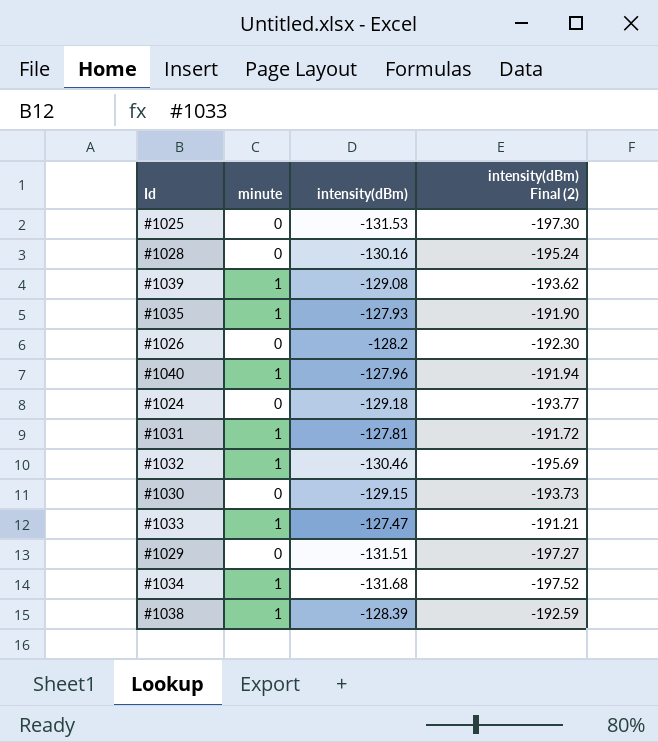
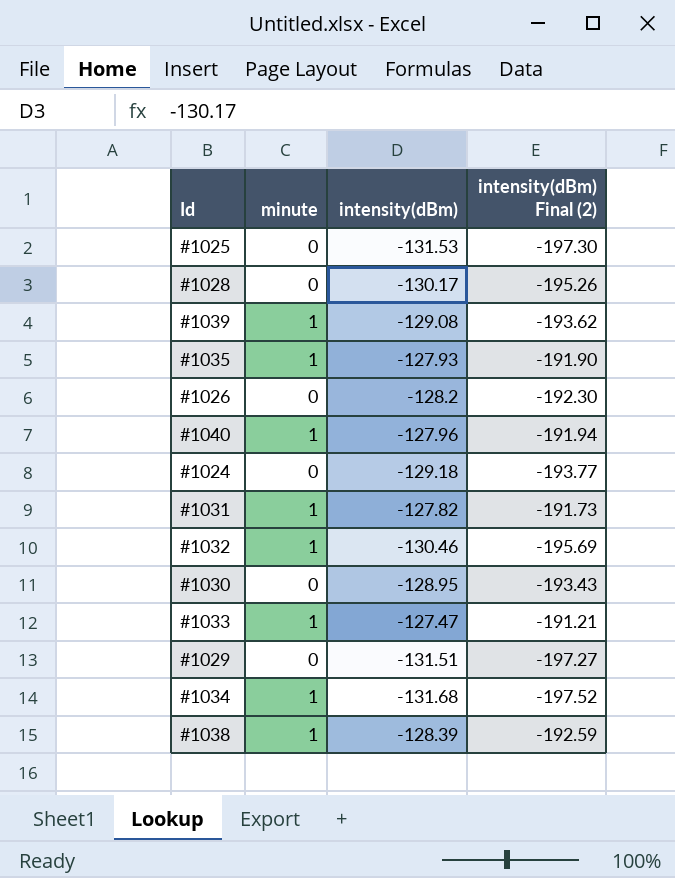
#1028 | intensity(dBm): -130.16 -> -130.17
#1028 | intensity(dBm) Final (2): -195.24 -> -195.26
#1031 | intensity(dBm): -127.81 -> -127.82
#1031 | intensity(dBm) Final (2): -191.72 -> -191.73
#1030 | intensity(dBm): -129.15 -> -128.95
#1030 | intensity(dBm) Final (2): -193.73 -> -193.43

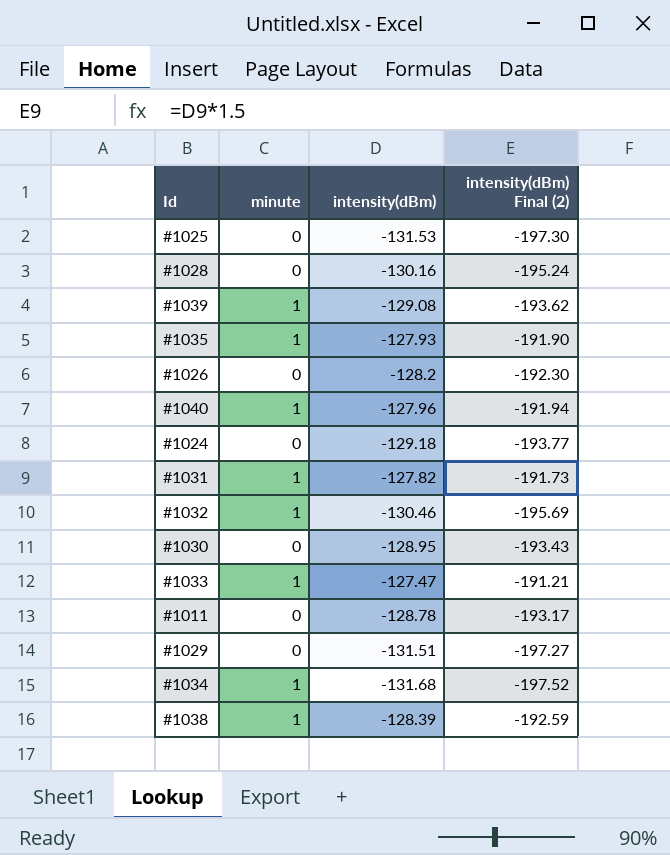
#1028 | intensity(dBm): -130.17 -> -130.16
#1028 | intensity(dBm) Final (2): -195.26 -> -195.24
row #1011: none -> 0 | -128.78 | -193.17

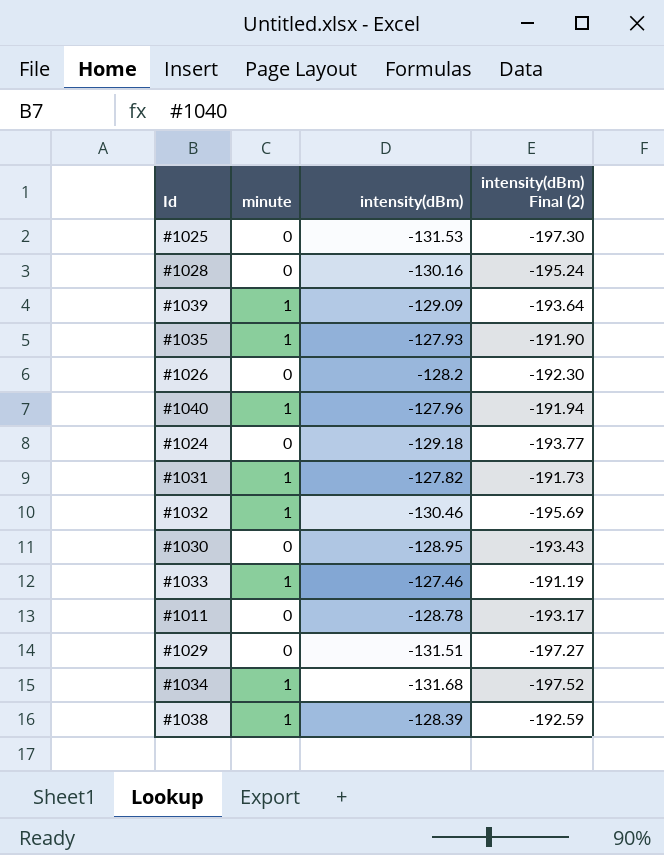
#1039 | intensity(dBm): -129.08 -> -129.09
#1039 | intensity(dBm) Final (2): -193.62 -> -193.64
#1033 | intensity(dBm): -127.47 -> -127.46
#1033 | intensity(dBm) Final (2): -191.21 -> -191.19

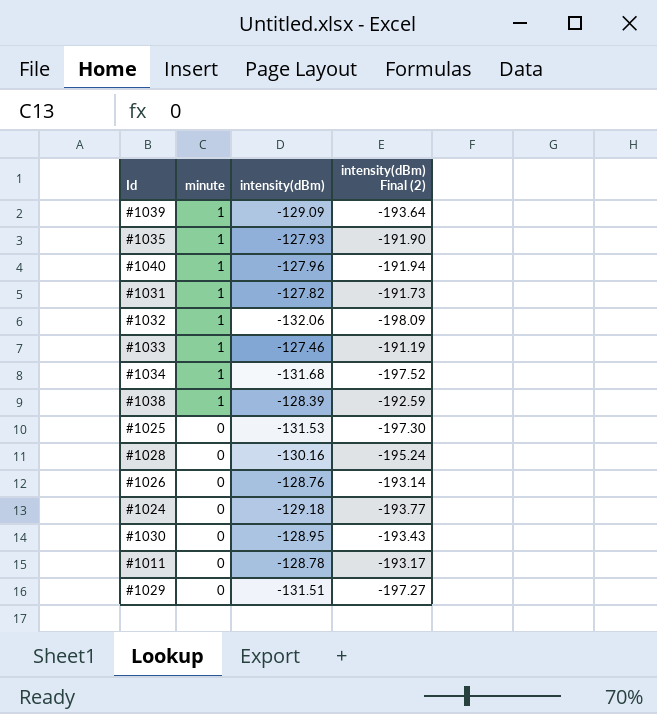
row order: none -> minute descending
#1032 | intensity(dBm): -130.46 -> -132.06
#1032 | intensity(dBm) Final (2): -195.69 -> -198.09
#1026 | intensity(dBm): -128.2 -> -128.76
#1026 | intensity(dBm) Final (2): -192.30 -> -193.14

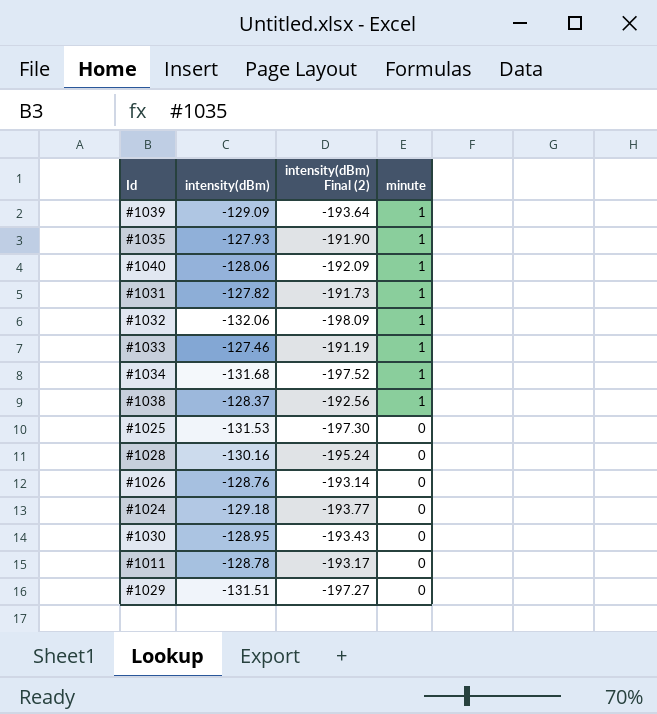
column minute | position: 2 -> 4
#1040 | intensity(dBm): -127.96 -> -128.06
#1040 | intensity(dBm) Final (2): -191.94 -> -192.09
#1038 | intensity(dBm): -128.39 -> -128.37
#1038 | intensity(dBm) Final (2): -192.59 -> -192.56

